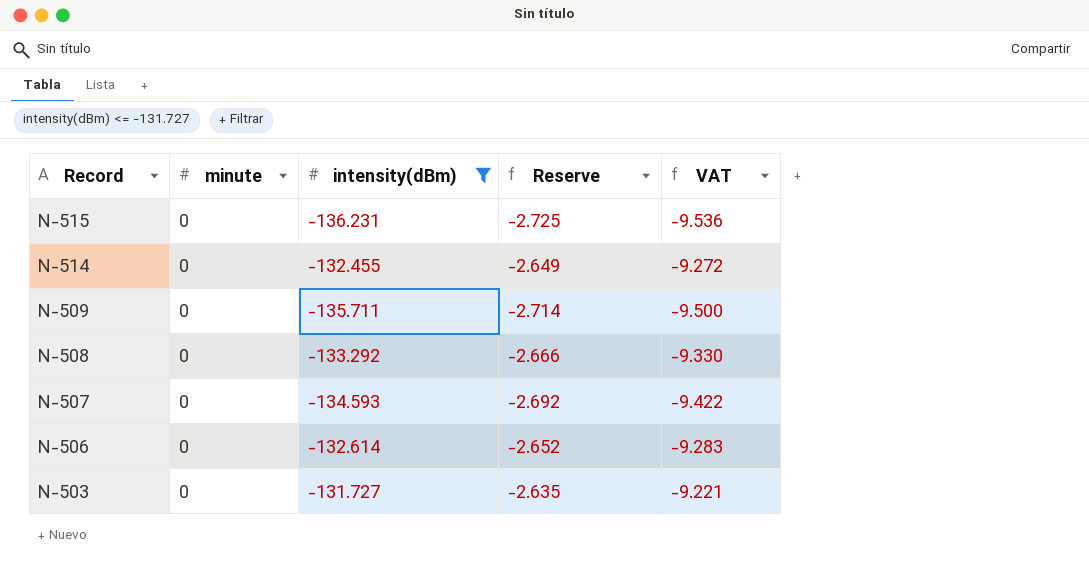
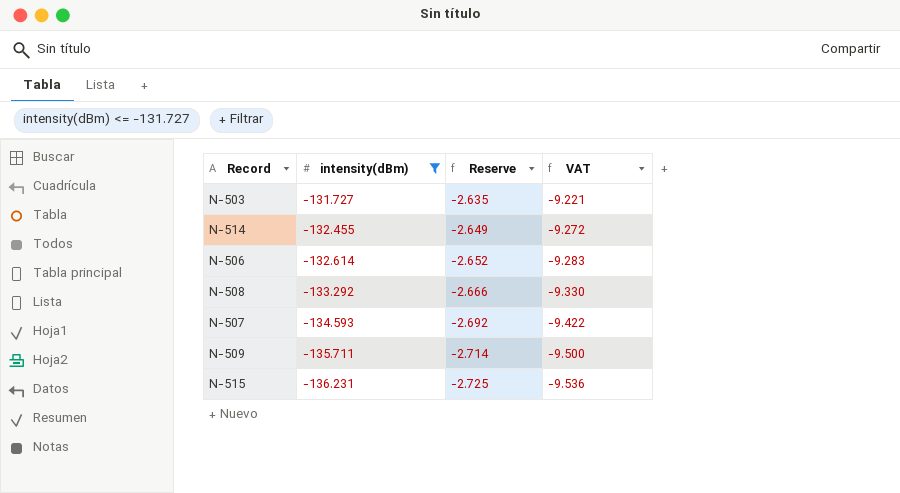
row order: Record descending -> intensity(dBm) descending
column minute | position: 2 -> none

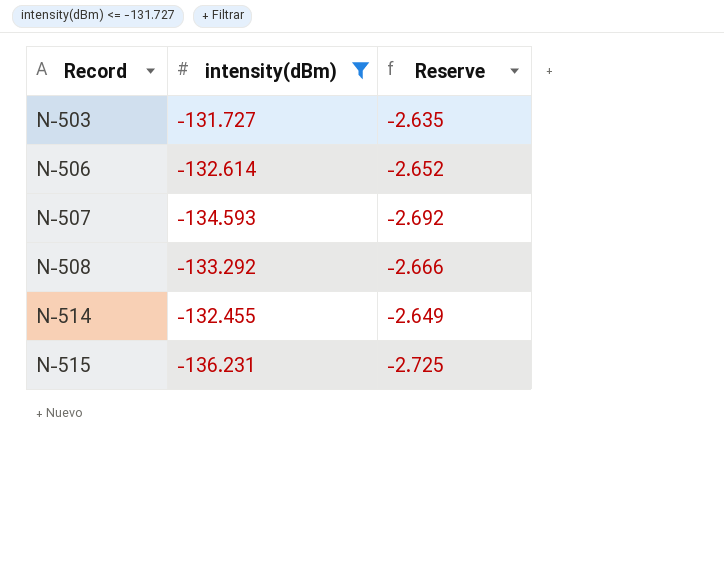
row order: intensity(dBm) descending -> Record ascending
column VAT | formula: [intensity(dBm)] * 0.07 -> none
row N-509: -135.711 | -2.714 | -9.500 -> none

